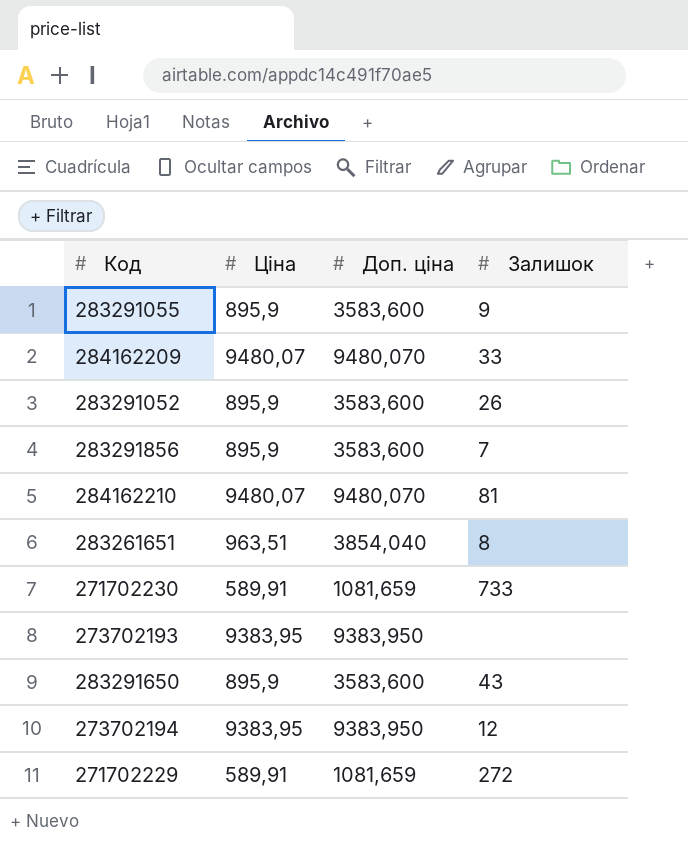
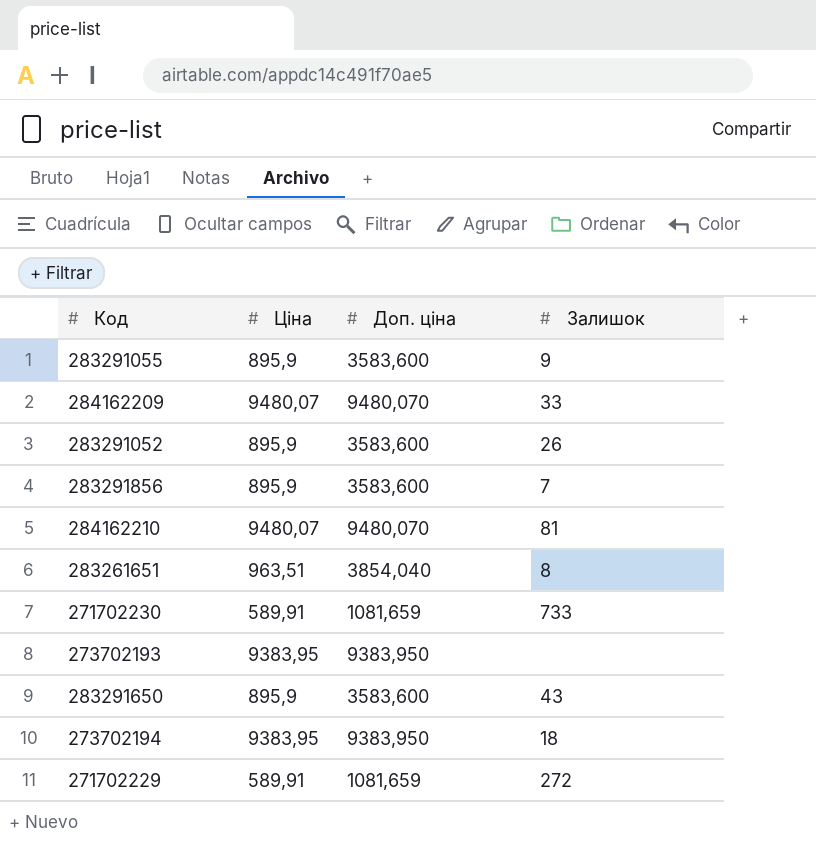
273702194 | Залишок: 12 -> 18

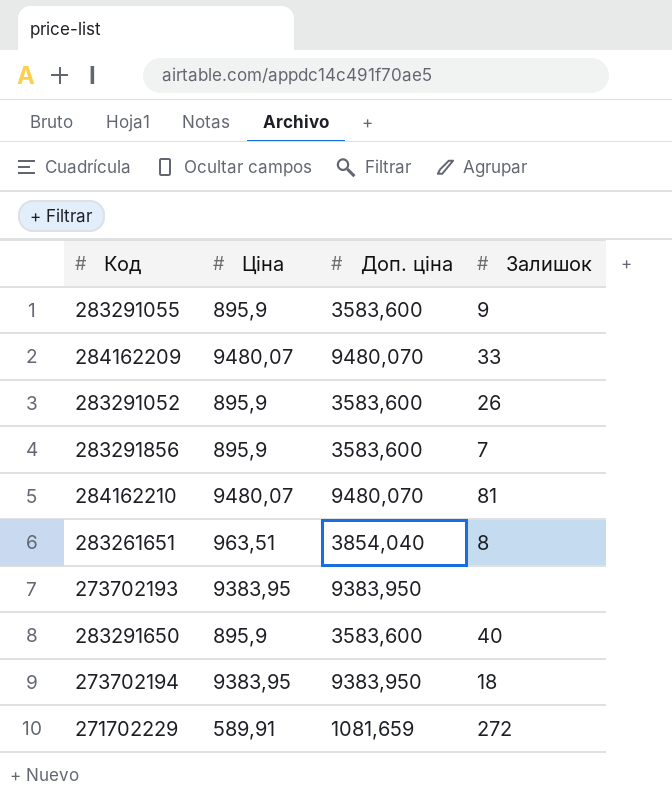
row 271702230: 589,91 | 1081,659 | 733 -> none
283291650 | Залишок: 43 -> 40

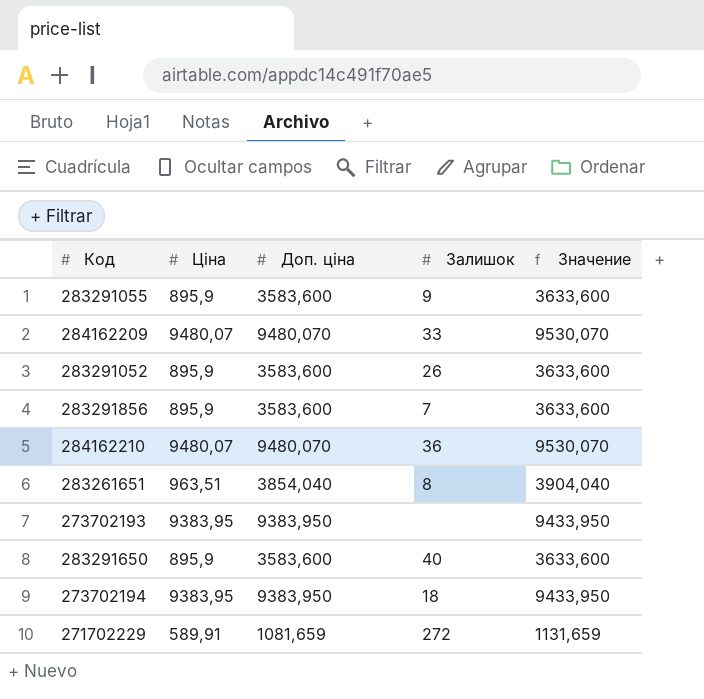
column Значение | formula: none -> [Доп. ціна] + 50
284162210 | Залишок: 81 -> 36

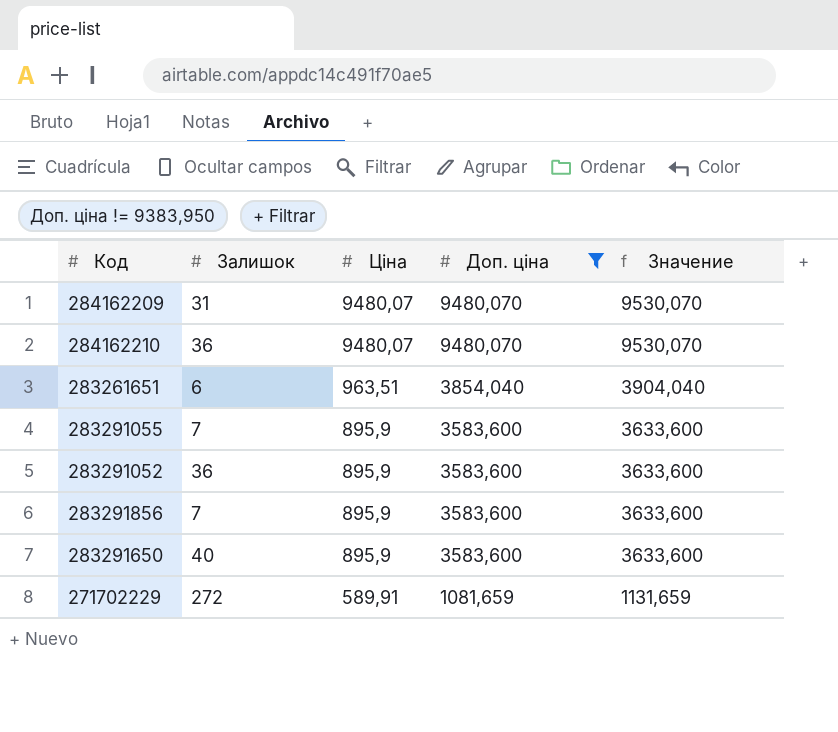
filter: none -> Доп. ціна != 9383,950
row order: none -> Ціна descending
column Залишок | position: 4 -> 2
284162209 | Залишок: 33 -> 31
283261651 | Залишок: 8 -> 6
283291055 | Залишок: 9 -> 7
283291052 | Залишок: 26 -> 36

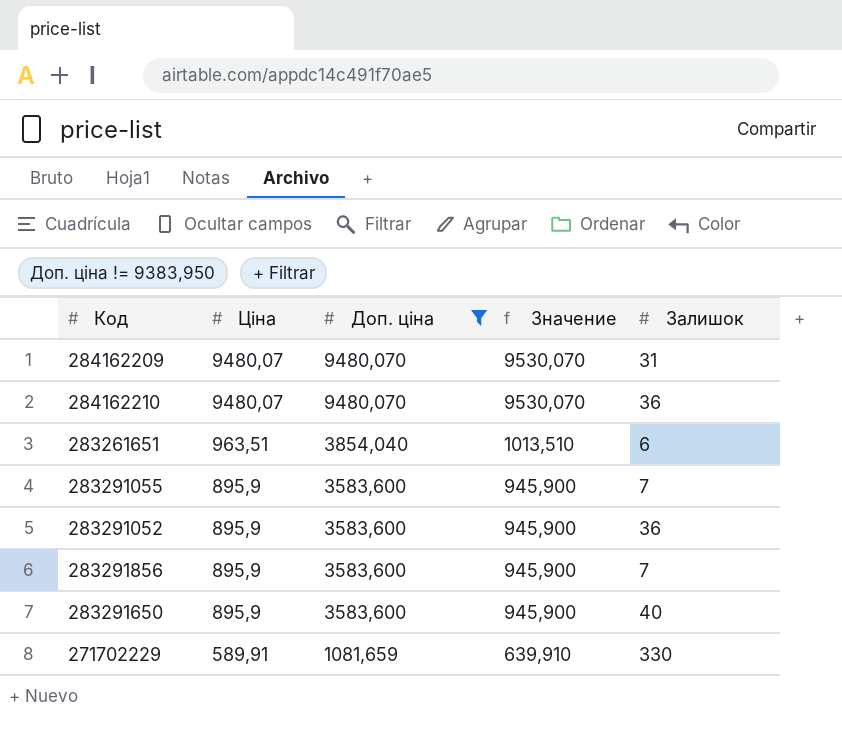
column Значение | formula: [Доп. ціна] + 50 -> [Ціна] + 50
column Залишок | position: 2 -> 5
271702229 | Залишок: 272 -> 330

